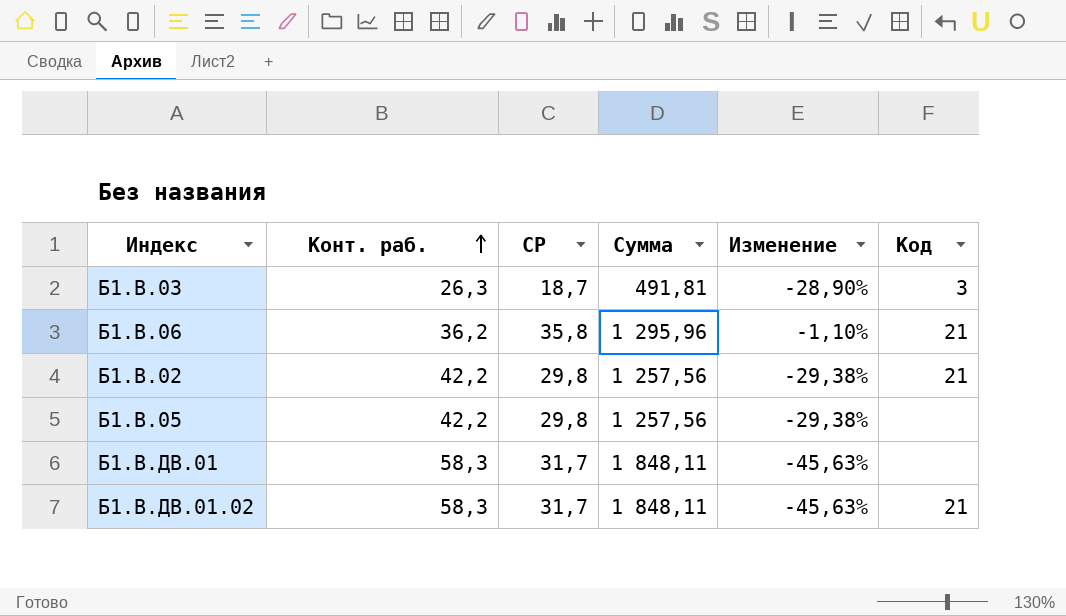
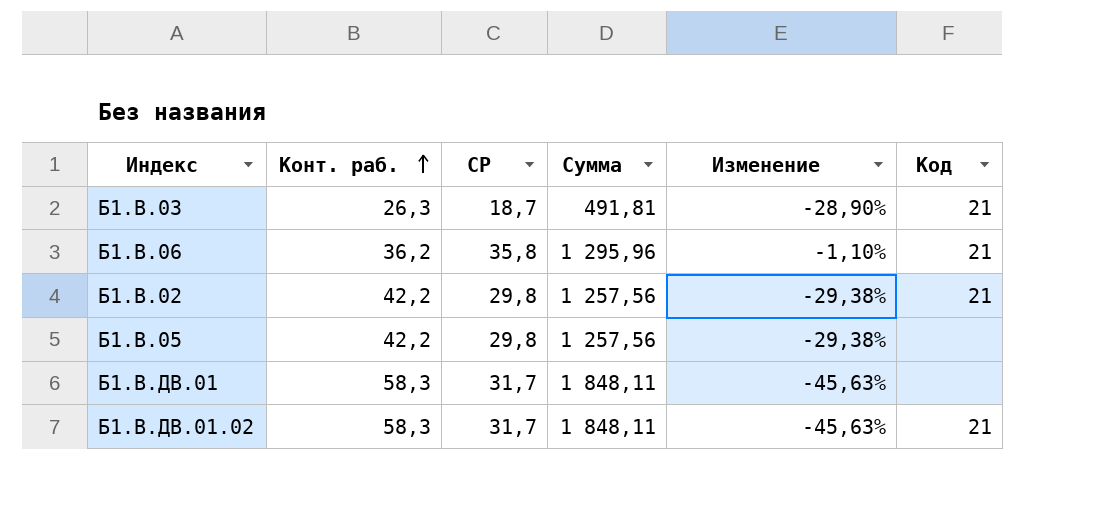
Б1.В.03 | Код: 3 -> 21

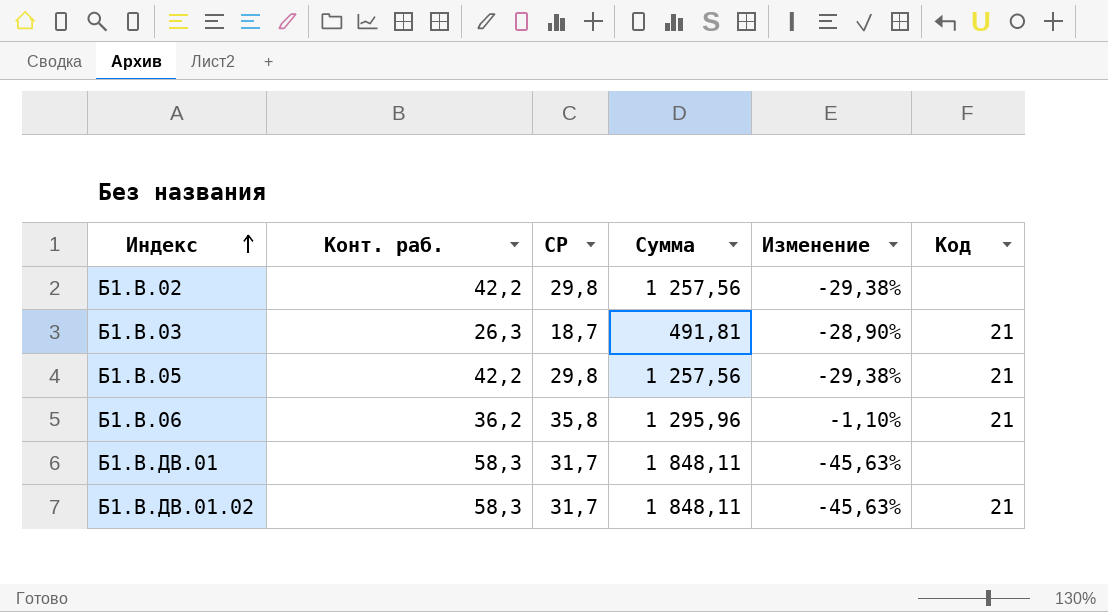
row order: Конт. раб. ascending -> Индекс ascending
Б1.В.02 | Код: 21 -> none
Б1.В.05 | Код: none -> 21

